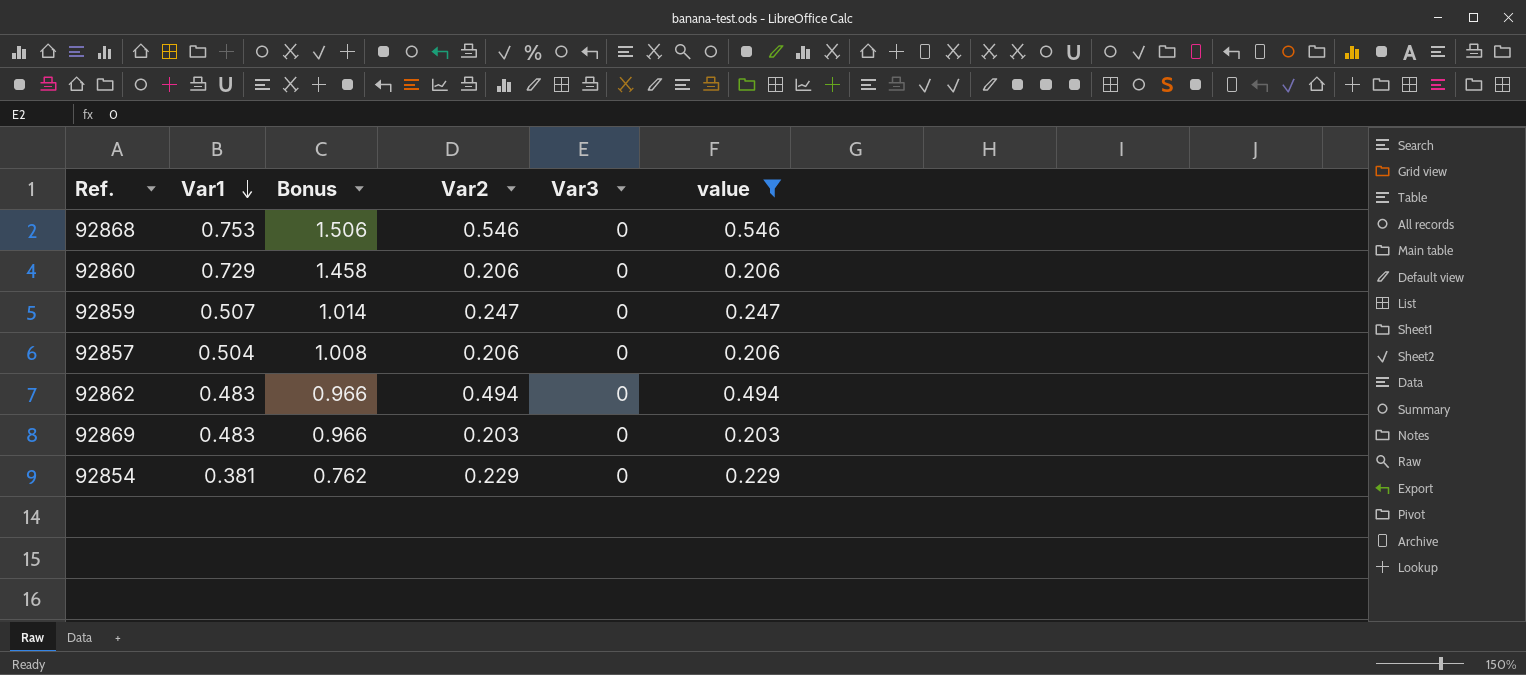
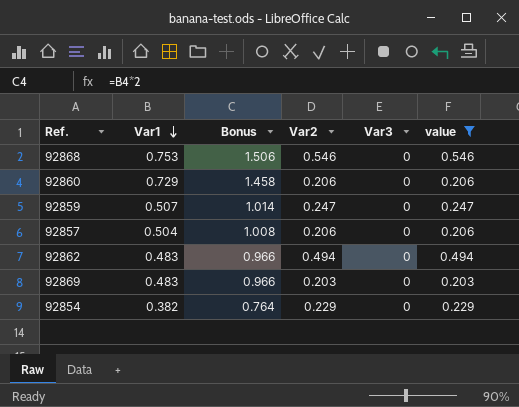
92854 | Var1: 0.381 -> 0.382
92854 | Bonus: 0.762 -> 0.764

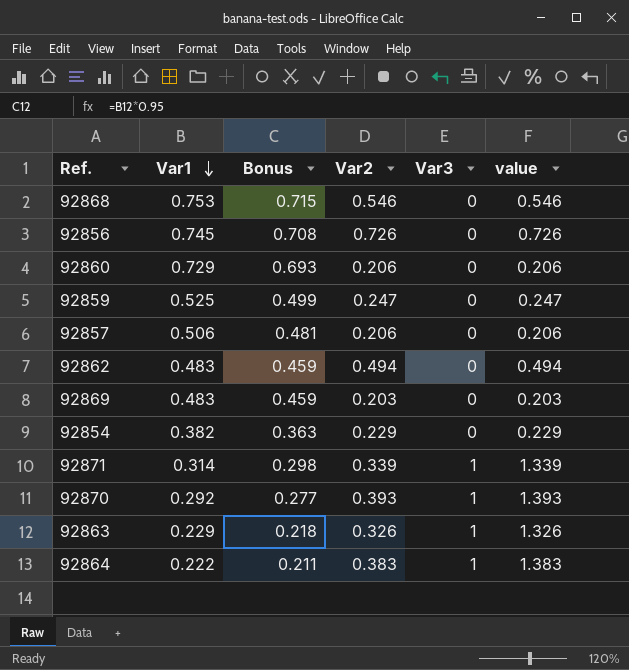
filter: value <= 0.546 -> none
column Bonus | formula: [Var1] * 2 -> [Var1] * 0.95
92859 | Var1: 0.507 -> 0.525
92857 | Var1: 0.504 -> 0.506

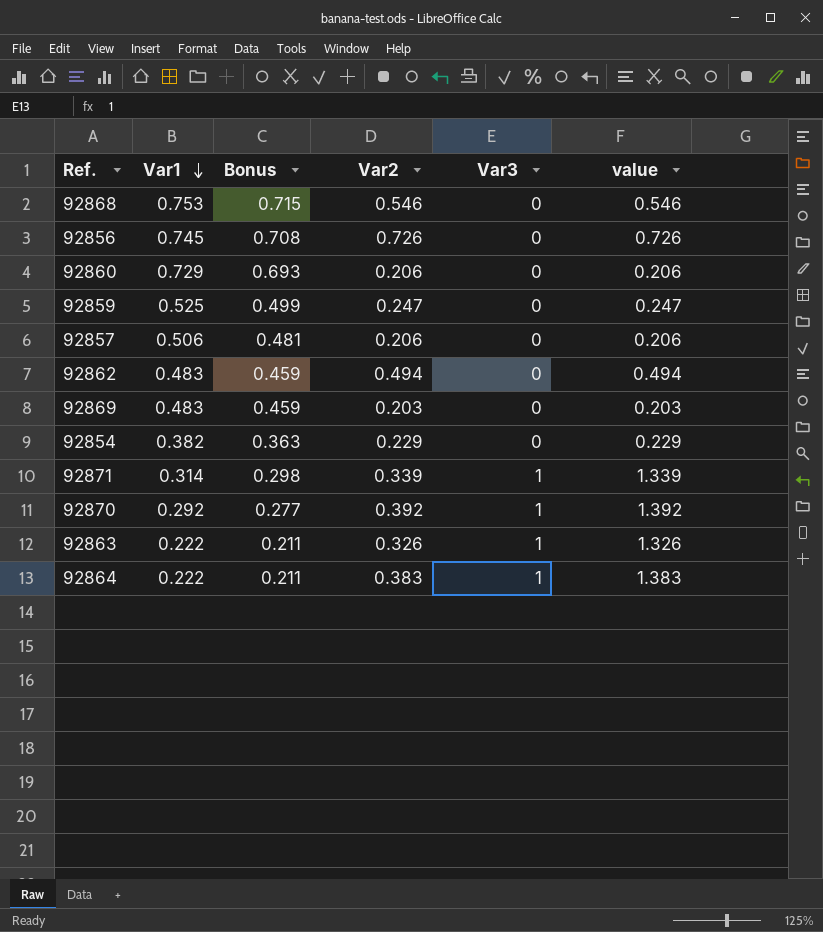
92870 | Var2: 0.393 -> 0.392
92870 | value: 1.393 -> 1.392
92863 | Var1: 0.229 -> 0.222
92863 | Bonus: 0.218 -> 0.211

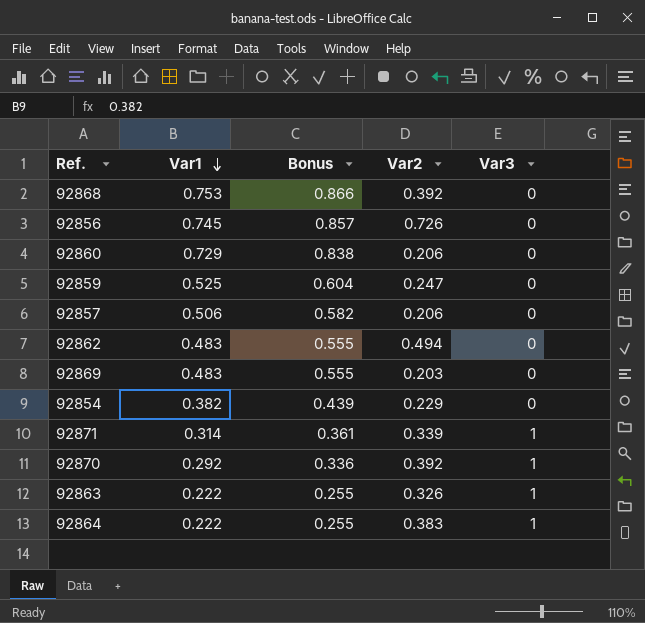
column value | formula: [Var2] + [Var3] -> none
column Bonus | formula: [Var1] * 0.95 -> [Var1] * 1.15
92868 | Var2: 0.546 -> 0.392

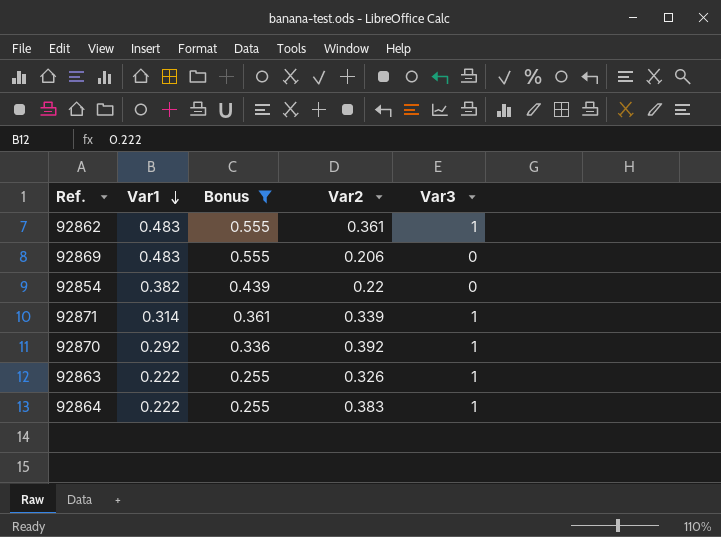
filter: none -> Bonus <= 0.555
92862 | Var2: 0.494 -> 0.361
92862 | Var3: 0 -> 1
92869 | Var2: 0.203 -> 0.206
92854 | Var2: 0.229 -> 0.22

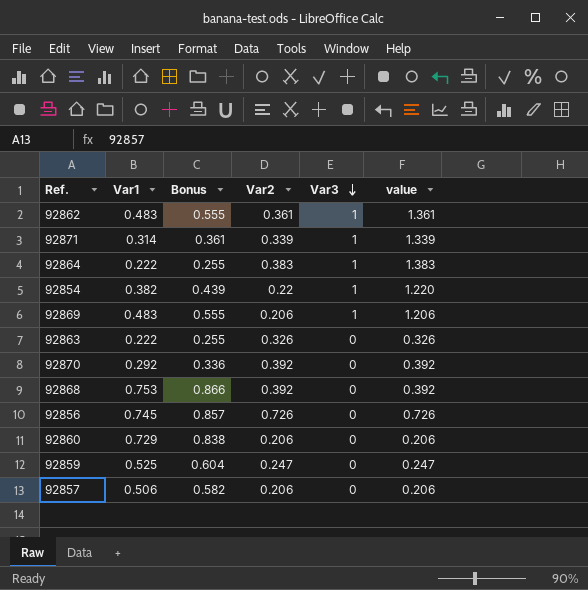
filter: Bonus <= 0.555 -> none
row order: Var1 descending -> Var3 descending
column value | formula: none -> [Var2] + [Var3]
92854 | Var3: 0 -> 1
92869 | Var3: 0 -> 1
92863 | Var3: 1 -> 0
92870 | Var3: 1 -> 0

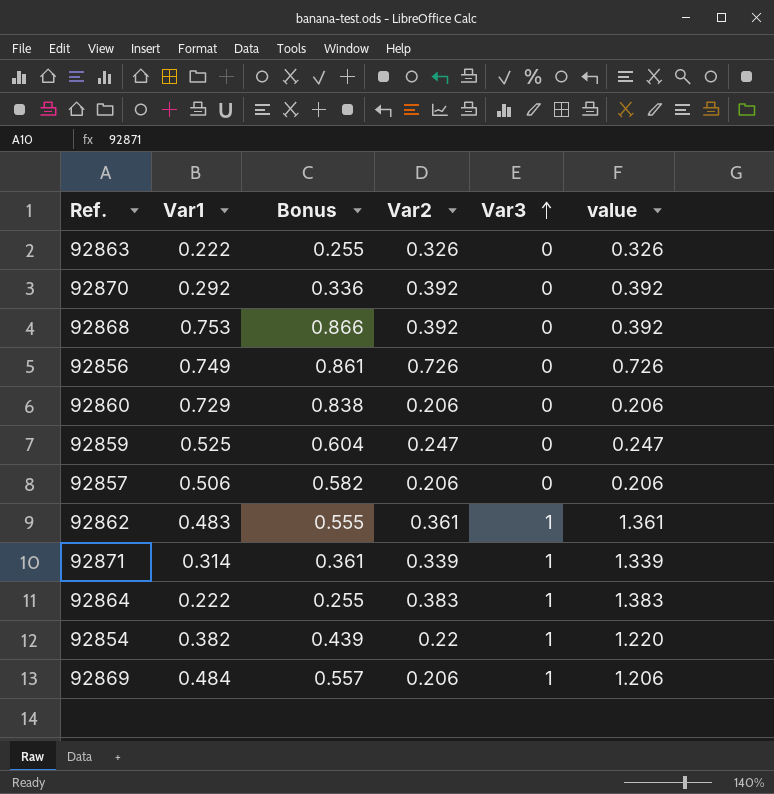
row order: Var3 descending -> Var3 ascending
92856 | Var1: 0.745 -> 0.749
92856 | Bonus: 0.857 -> 0.861
92869 | Var1: 0.483 -> 0.484
92869 | Bonus: 0.555 -> 0.557

